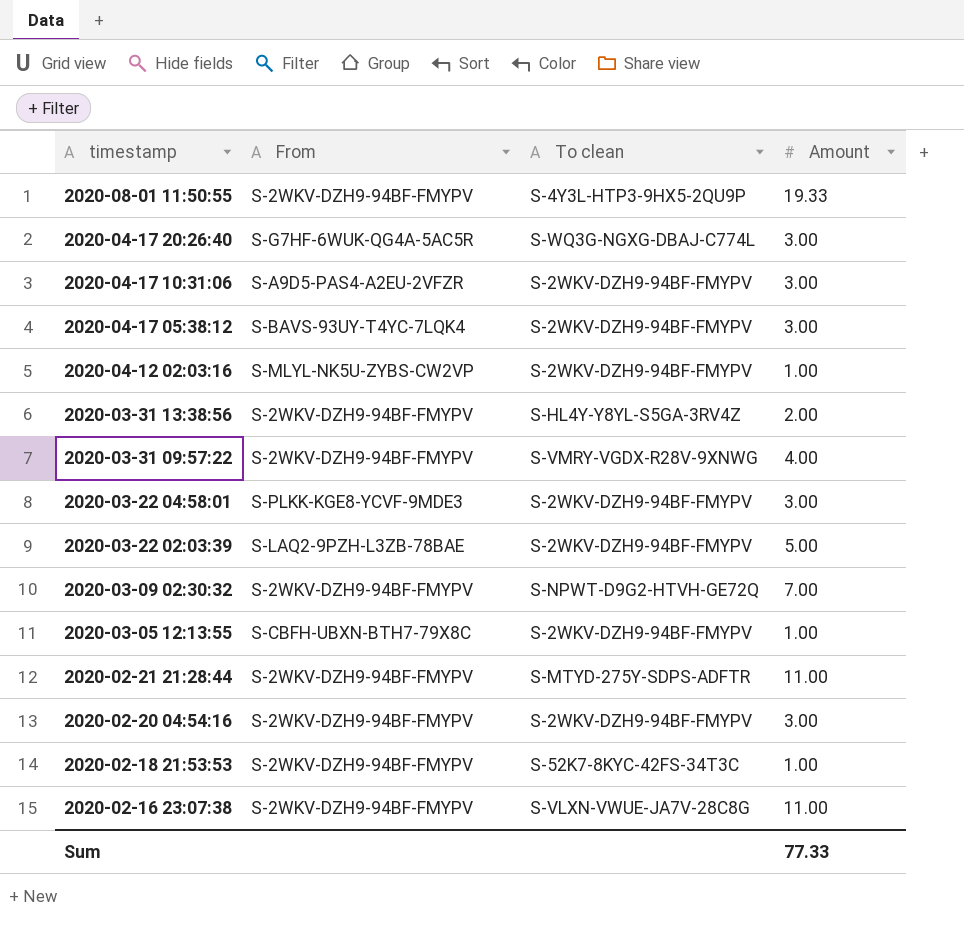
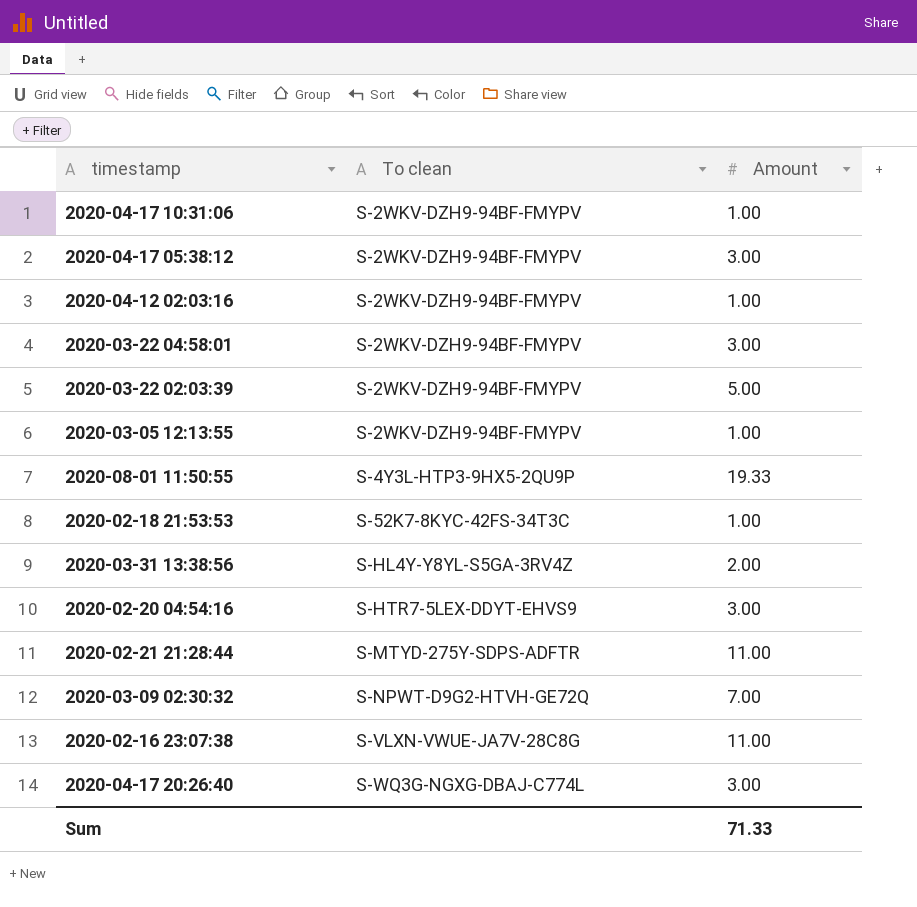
row order: timestamp descending -> To clean ascending
column From | position: 2 -> none
row 2020-03-31 09:57:22: S-2WKV-DZH9-94BF-FMYPV | S-VMRY-VGDX-R28V-9XNWG | 4.00 -> none
2020-04-17 10:31:06 | Amount: 3.00 -> 1.00
2020-02-20 04:54:16 | To clean: S-2WKV-DZH9-94BF-FMYPV -> S-HTR7-5LEX-DDYT-EHVS9
Sum | Amount: 77.33 -> 71.33

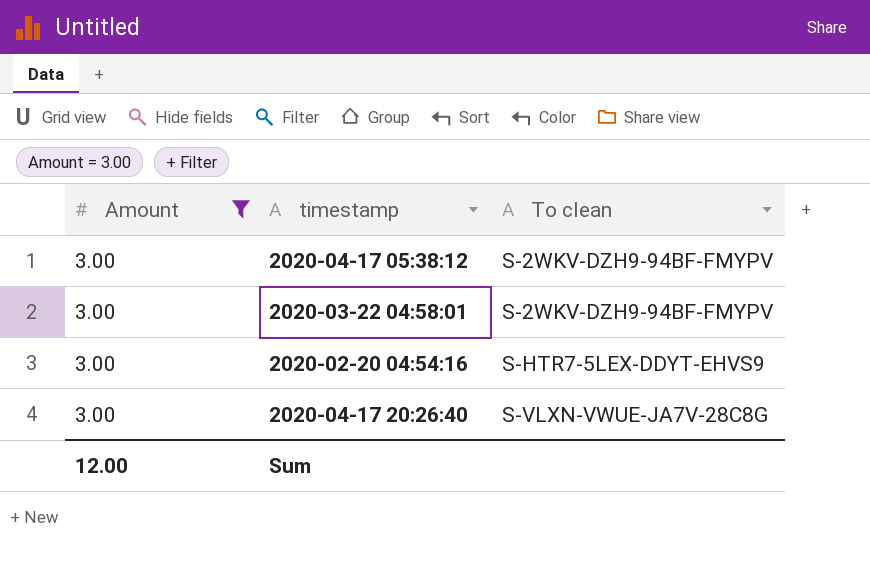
filter: none -> Amount = 3.00
column Amount | position: 3 -> 1
2020-04-17 20:26:40 | To clean: S-WQ3G-NGXG-DBAJ-C774L -> S-VLXN-VWUE-JA7V-28C8G
Sum | Amount: 71.33 -> 12.00

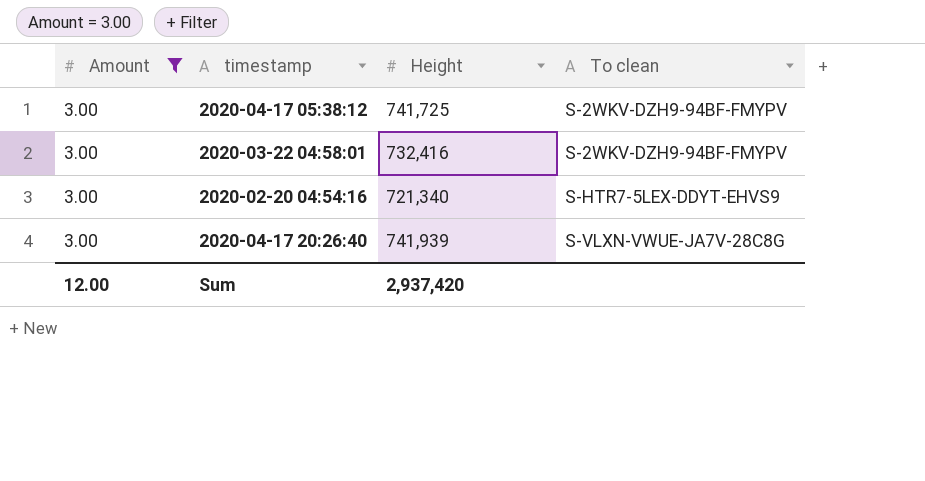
column Height | position: none -> 3

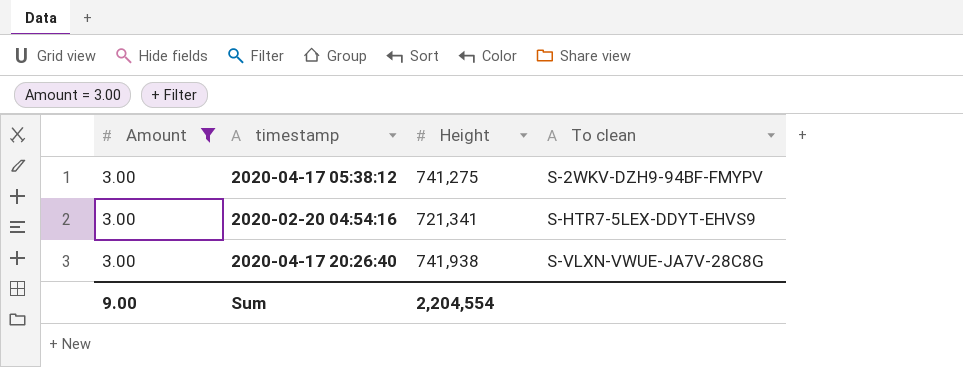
row 2020-03-22 04:58:01: 3.00 | 732,416 | S-2WKV-DZH9-94BF-FMYPV -> none
2020-04-17 05:38:12 | Height: 741,725 -> 741,275
2020-02-20 04:54:16 | Height: 721,340 -> 721,341
2020-04-17 20:26:40 | Height: 741,939 -> 741,938
Sum | Amount: 12.00 -> 9.00
Sum | Height: 2,937,420 -> 2,204,554

